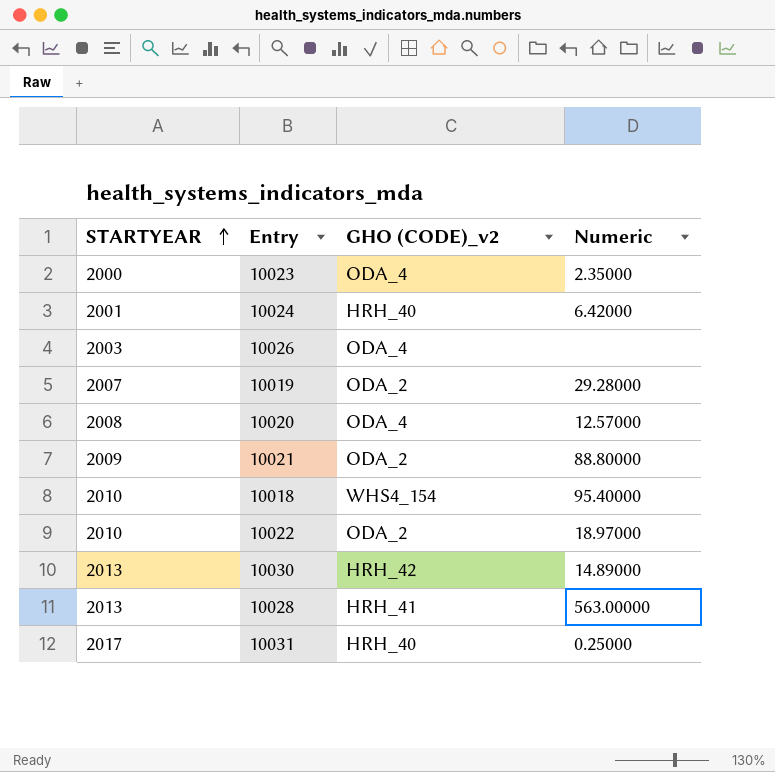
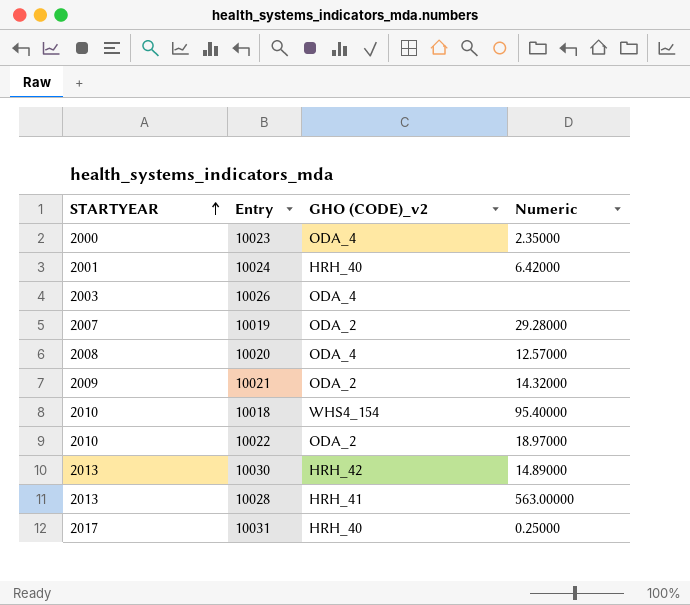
10021 | Numeric: 88.80000 -> 14.32000

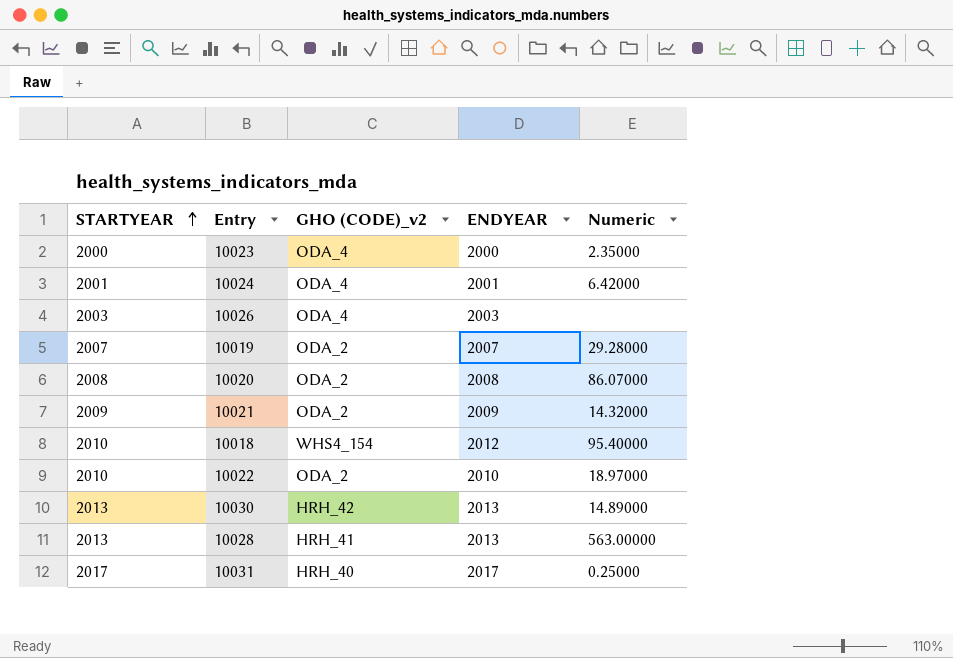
column ENDYEAR | position: none -> 4
10024 | GHO (CODE)_v2: HRH_40 -> ODA_4
10020 | GHO (CODE)_v2: ODA_4 -> ODA_2
10020 | Numeric: 12.57000 -> 86.07000

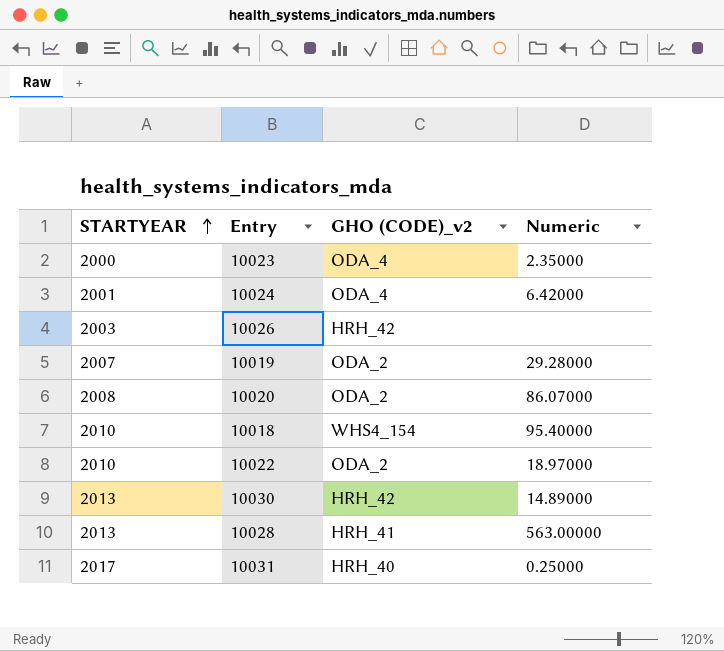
column ENDYEAR | position: 4 -> none
row 10021: 2009 | ODA_2 | 2009 | 14.32000 -> none
10026 | GHO (CODE)_v2: ODA_4 -> HRH_42

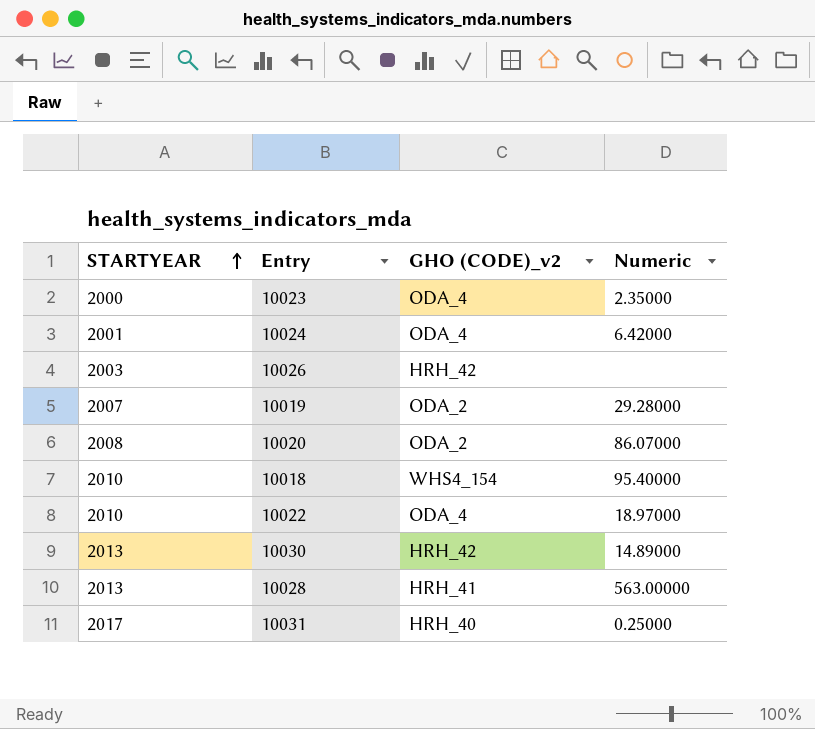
10022 | GHO (CODE)_v2: ODA_2 -> ODA_4

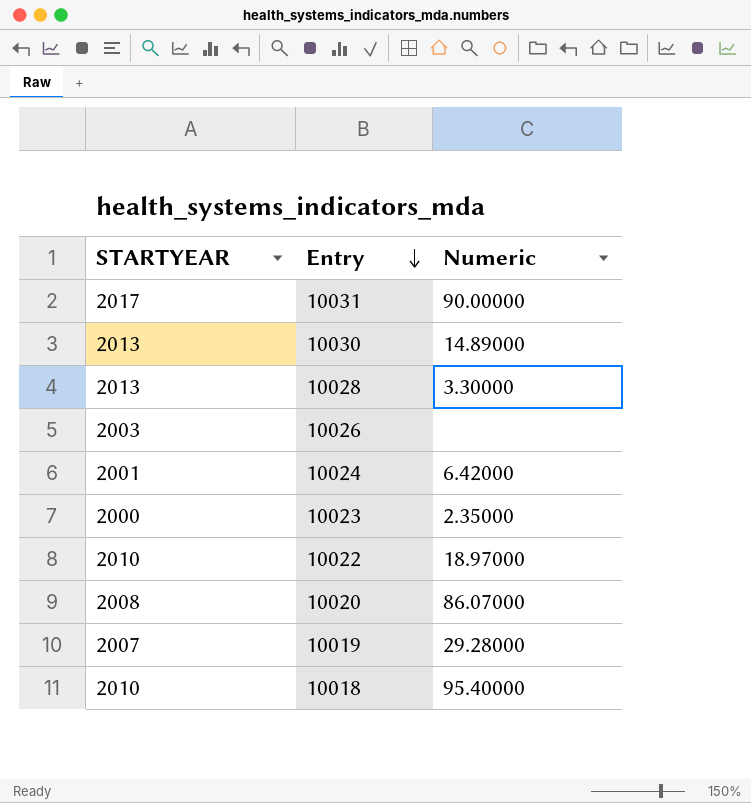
row order: STARTYEAR ascending -> Entry descending
column GHO (CODE)_v2 | position: 3 -> none
10031 | Numeric: 0.25000 -> 90.00000
10028 | Numeric: 563.00000 -> 3.30000

